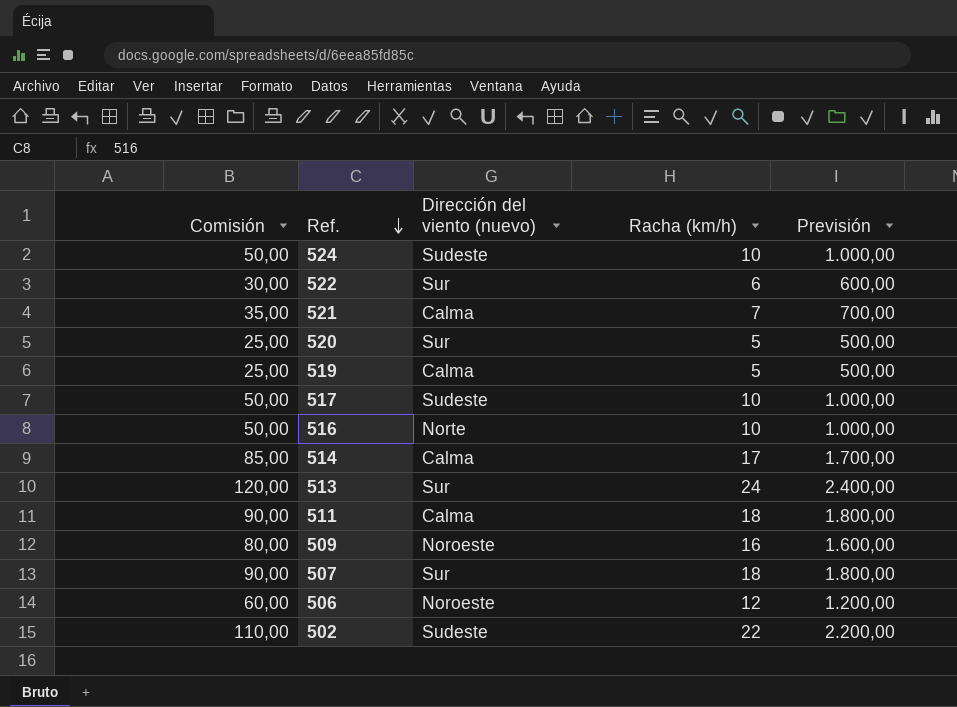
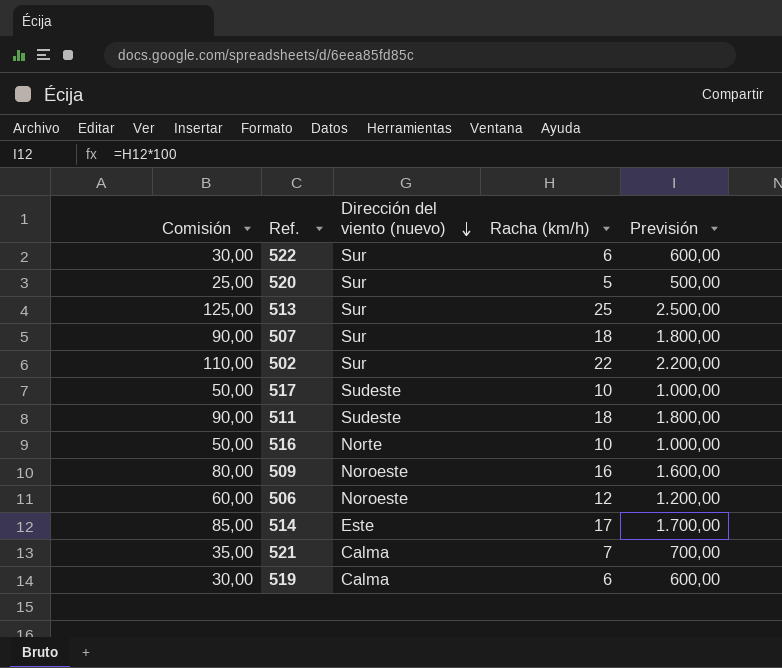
row order: Ref. descending -> Dirección del viento (nuevo) descending
row 524: 50,00 | Sudeste | 10 | 1.000,00 -> none
513 | Comisión: 120,00 -> 125,00
513 | Racha (km/h): 24 -> 25
513 | Previsión: 2.400,00 -> 2.500,00
502 | Dirección del viento (nuevo): Sudeste -> Sur
511 | Dirección del viento (nuevo): Calma -> Sudeste
514 | Dirección del viento (nuevo): Calma -> Este
519 | Comisión: 25,00 -> 30,00
519 | Racha (km/h): 5 -> 6
519 | Previsión: 500,00 -> 600,00

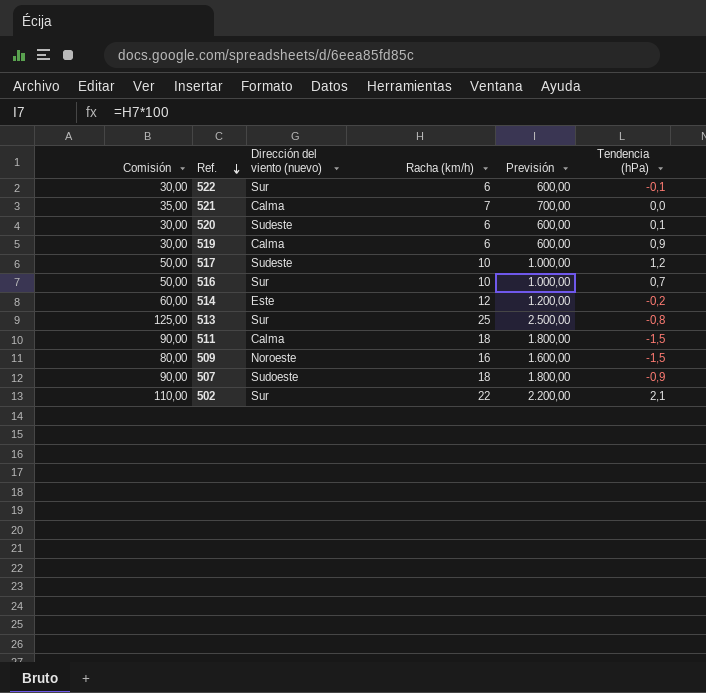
row order: Dirección del viento (nuevo) descending -> Ref. descending
column Tendencia (hPa) | position: none -> 6
row 506: 60,00 | Noroeste | 12 | 1.200,00 -> none
520 | Comisión: 25,00 -> 30,00
520 | Dirección del viento (nuevo): Sur -> Sudeste
520 | Racha (km/h): 5 -> 6
520 | Previsión: 500,00 -> 600,00
516 | Dirección del viento (nuevo): Norte -> Sur
514 | Comisión: 85,00 -> 60,00
514 | Racha (km/h): 17 -> 12
514 | Previsión: 1.700,00 -> 1.200,00
511 | Dirección del viento (nuevo): Sudeste -> Calma
507 | Dirección del viento (nuevo): Sur -> Sudoeste

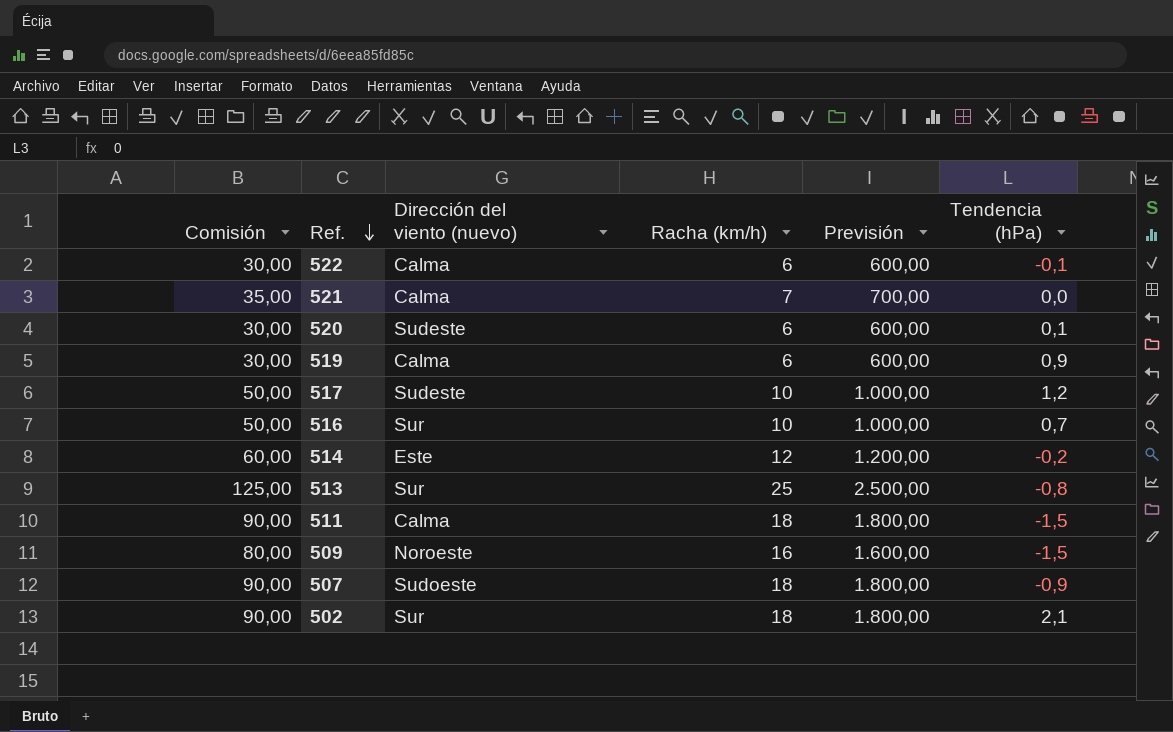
522 | Dirección del viento (nuevo): Sur -> Calma
502 | Comisión: 110,00 -> 90,00
502 | Racha (km/h): 22 -> 18
502 | Previsión: 2.200,00 -> 1.800,00

